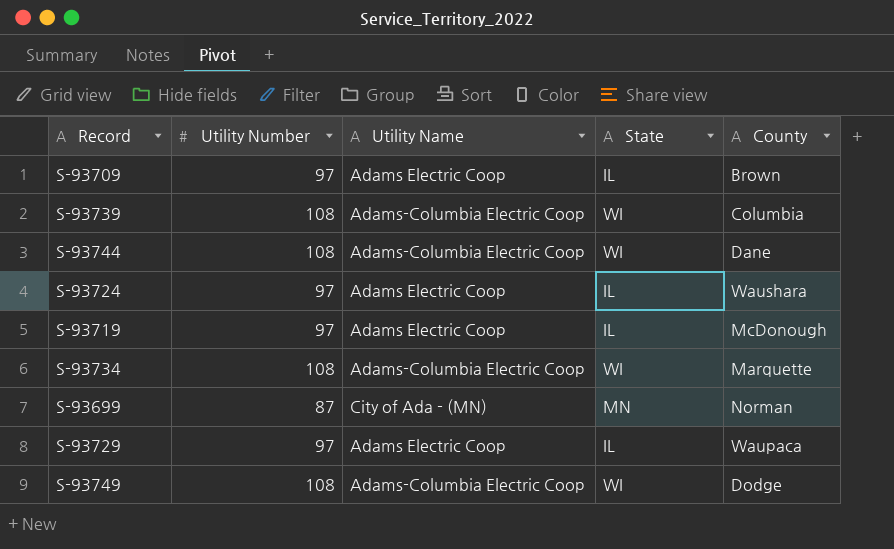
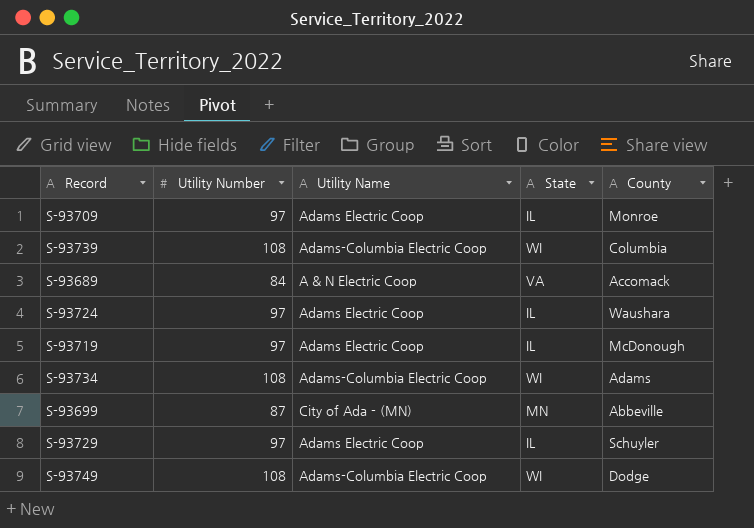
row S-93744: 108 | Adams-Columbia Electric Coop | WI | Dane -> none
S-93709 | County: Brown -> Monroe
row S-93689: none -> 84 | A & N Electric Coop | VA | Accomack
S-93734 | County: Marquette -> Adams
S-93699 | County: Norman -> Abbeville
S-93729 | County: Waupaca -> Schuyler

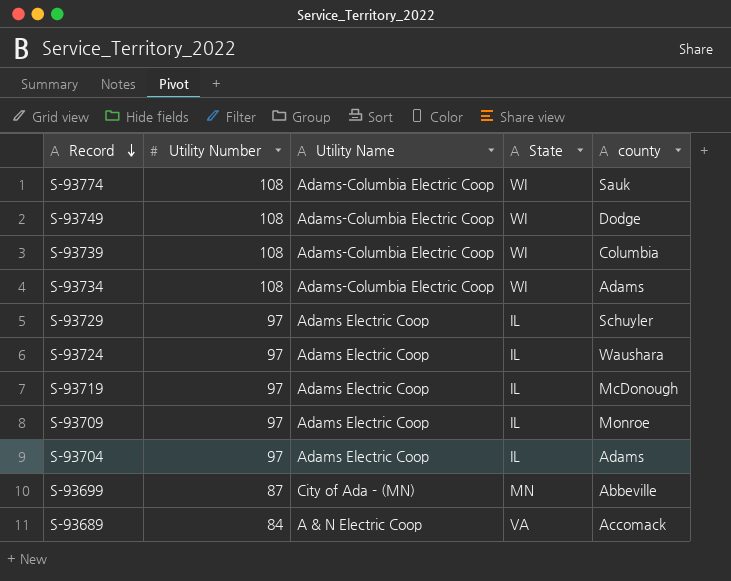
row order: none -> Record descending
column name: County -> county
row S-93774: none -> 108 | Adams-Columbia Electric Coop | WI | Sauk
row S-93704: none -> 97 | Adams Electric Coop | IL | Adams

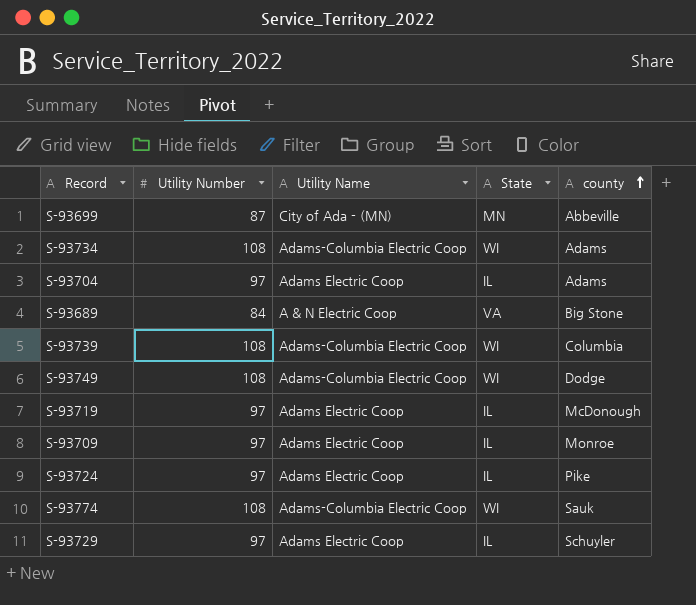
row order: Record descending -> county ascending
S-93689 | county: Accomack -> Big Stone
S-93724 | county: Waushara -> Pike

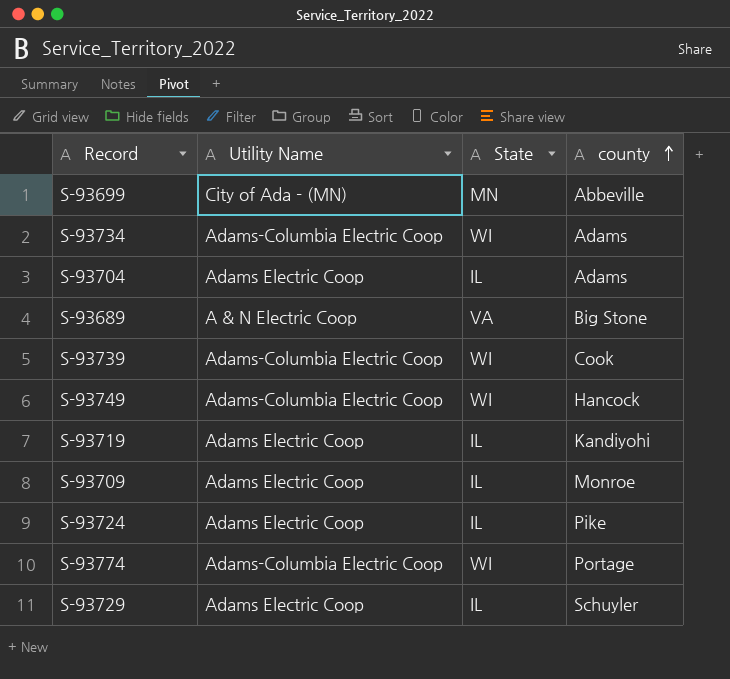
column Utility Number | position: 2 -> none
S-93739 | county: Columbia -> Cook
S-93749 | county: Dodge -> Hancock
S-93719 | county: McDonough -> Kandiyohi
S-93774 | county: Sauk -> Portage

